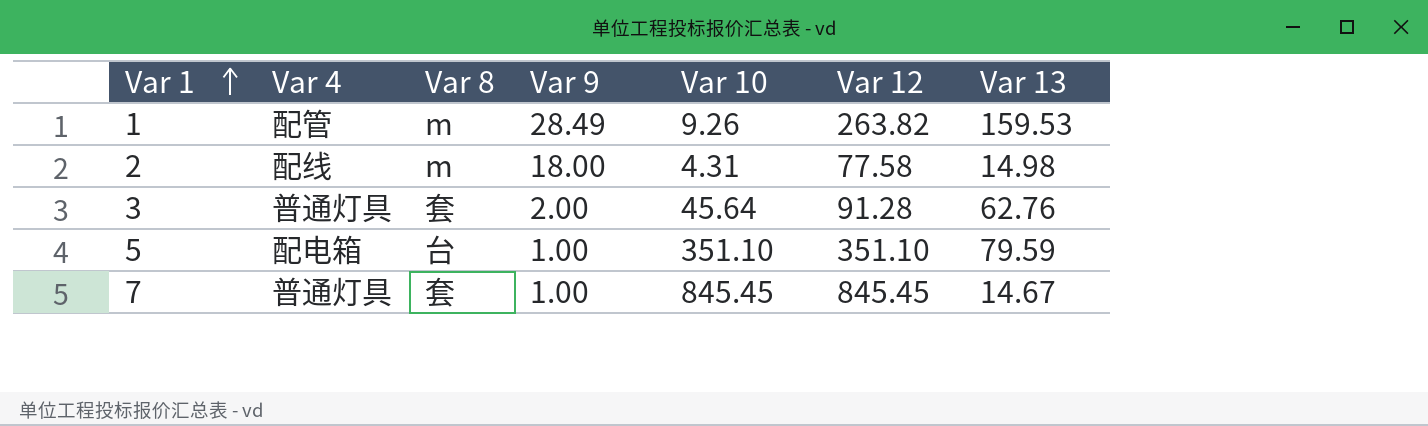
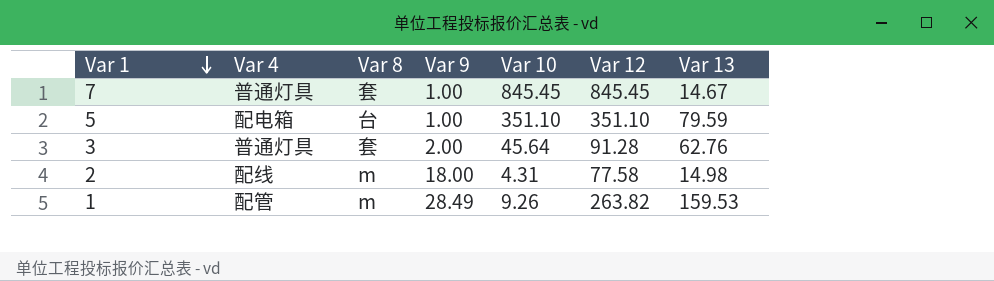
row order: Var 1 ascending -> Var 1 descending

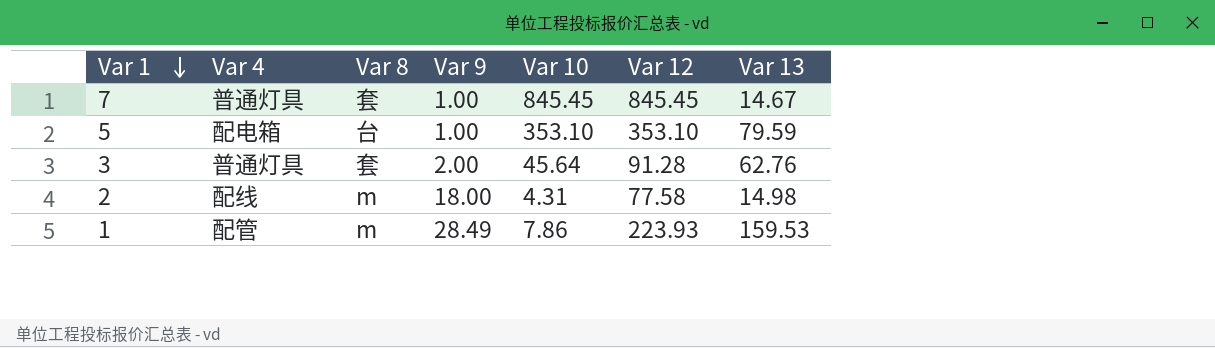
5 | Var 10: 351.10 -> 353.10
5 | Var 12: 351.10 -> 353.10
1 | Var 10: 9.26 -> 7.86
1 | Var 12: 263.82 -> 223.93

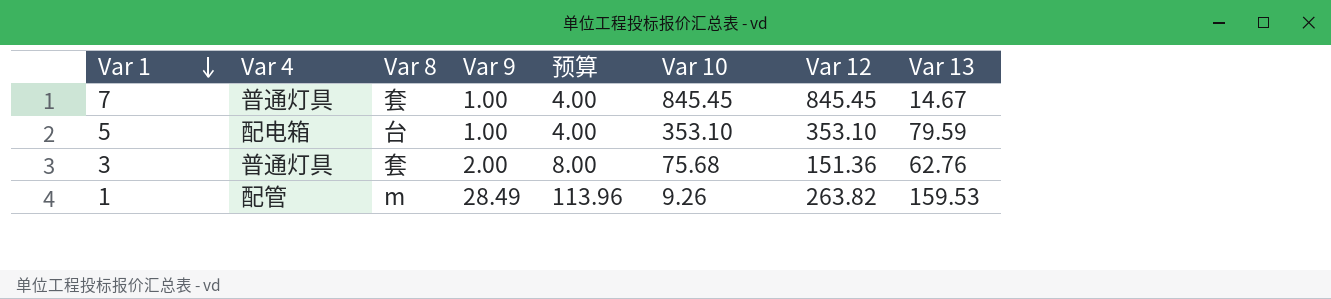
column 预算 | formula: none -> [Var 9] * 4
row 2: 配线 | m | 18.00 | 4.31 | 77.58 | 14.98 -> none
3 | Var 10: 45.64 -> 75.68
3 | Var 12: 91.28 -> 151.36
1 | Var 10: 7.86 -> 9.26
1 | Var 12: 223.93 -> 263.82

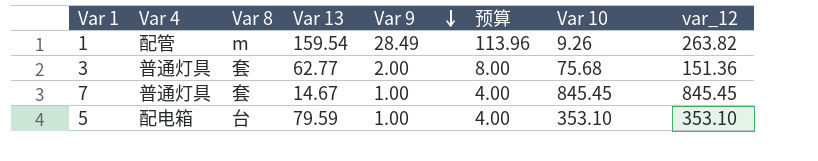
row order: Var 1 descending -> Var 9 descending
column Var 13 | position: 8 -> 4
column name: Var 12 -> var_12
1 | Var 13: 159.53 -> 159.54
3 | Var 13: 62.76 -> 62.77

